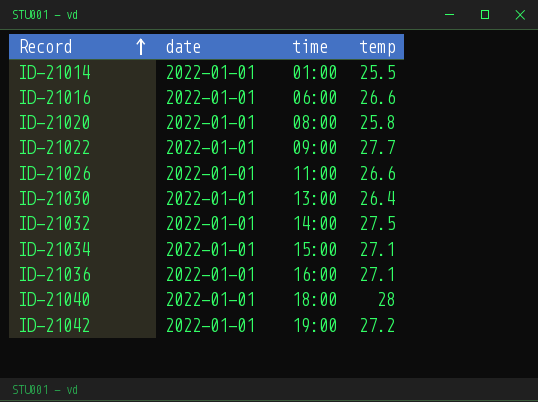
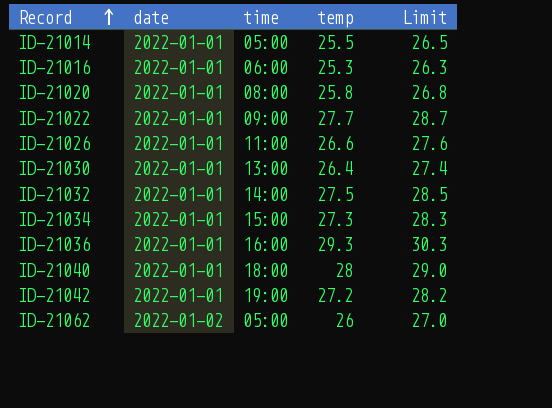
column Limit | formula: none -> [temp] + 1
ID-21014 | time: 01:00 -> 05:00
ID-21016 | temp: 26.6 -> 25.3
ID-21034 | temp: 27.1 -> 27.3
ID-21036 | temp: 27.1 -> 29.3
row ID-21062: none -> 2022-01-02 | 05:00 | 26 | 27.0

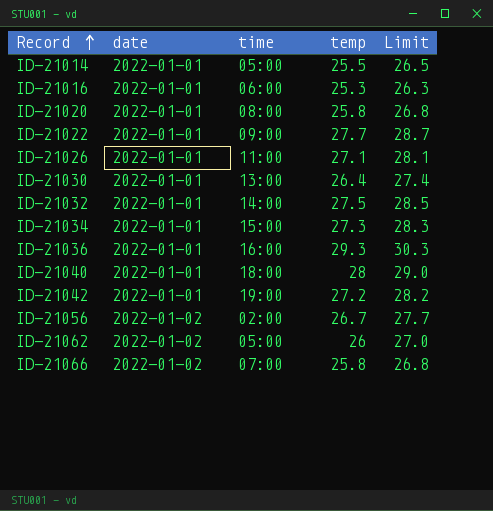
ID-21026 | temp: 26.6 -> 27.1
ID-21026 | Limit: 27.6 -> 28.1
row ID-21056: none -> 2022-01-02 | 02:00 | 26.7 | 27.7
row ID-21066: none -> 2022-01-02 | 07:00 | 25.8 | 26.8

